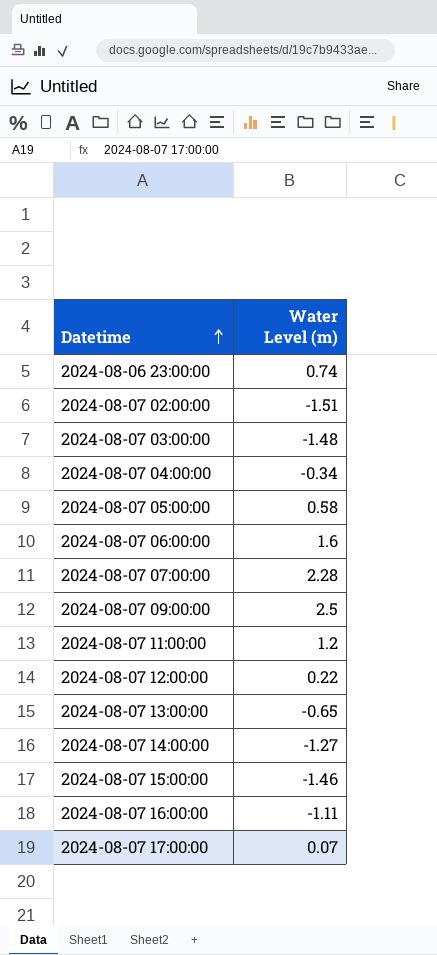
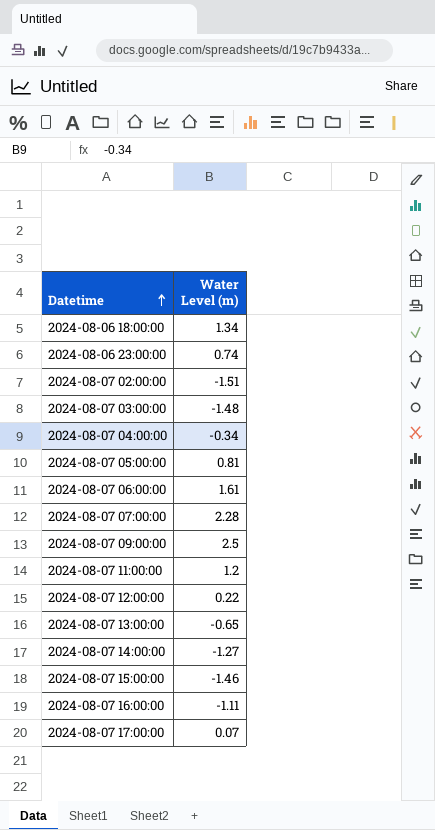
row 2024-08-06 18:00:00: none -> 1.34
2024-08-07 05:00:00 | Water Level (m): 0.58 -> 0.81
2024-08-07 06:00:00 | Water Level (m): 1.6 -> 1.61

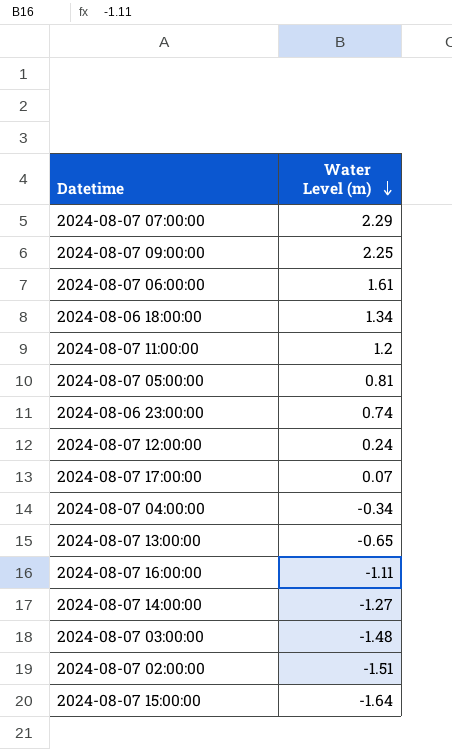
row order: Datetime ascending -> Water Level (m) descending
2024-08-07 07:00:00 | Water Level (m): 2.28 -> 2.29
2024-08-07 09:00:00 | Water Level (m): 2.5 -> 2.25
2024-08-07 12:00:00 | Water Level (m): 0.22 -> 0.24
2024-08-07 15:00:00 | Water Level (m): -1.46 -> -1.64

